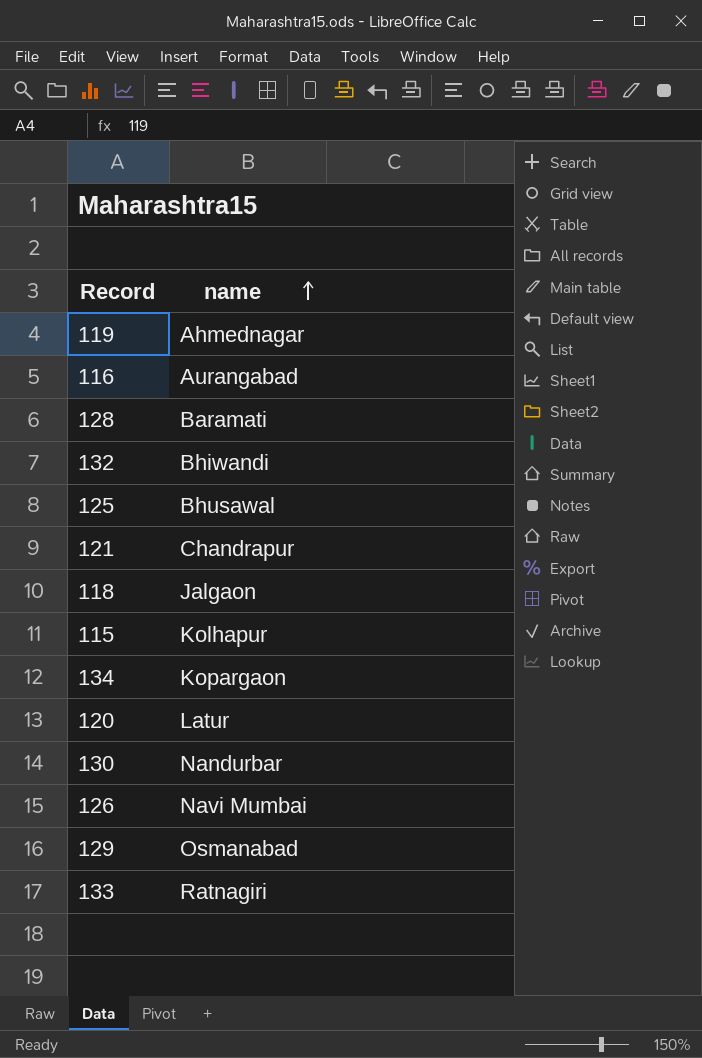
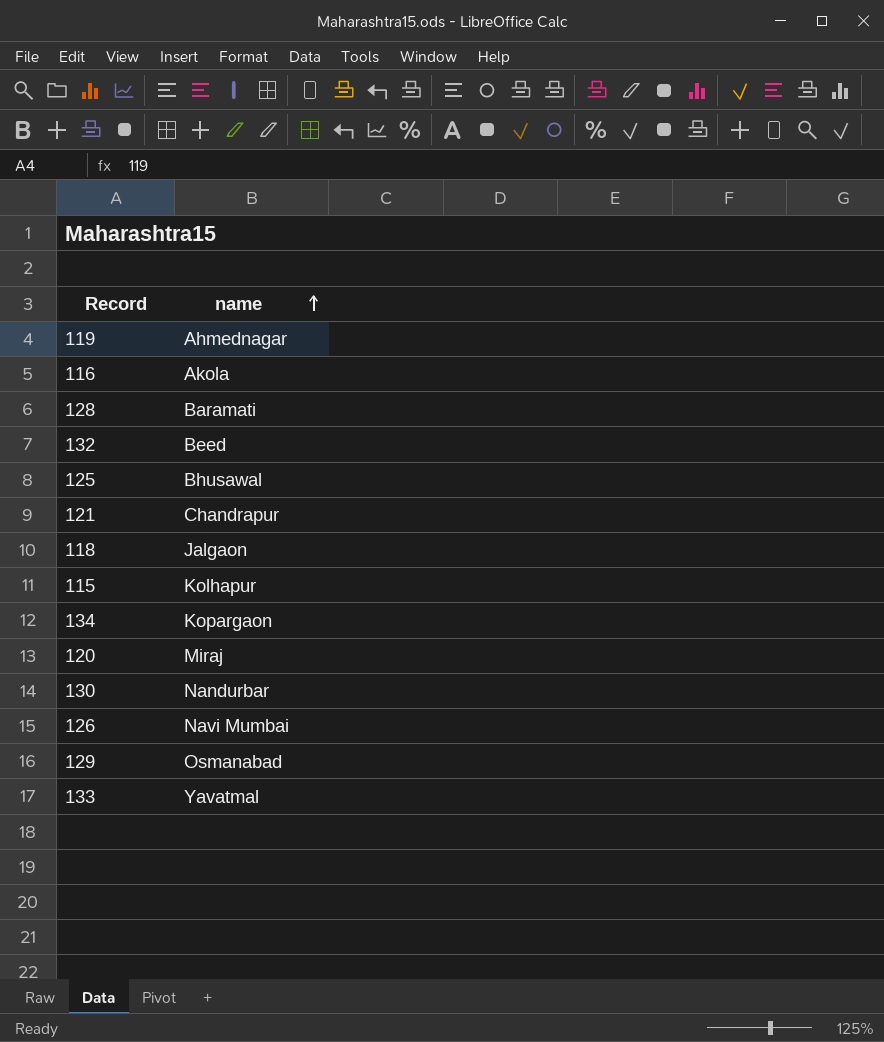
116 | name: Aurangabad -> Akola
132 | name: Bhiwandi -> Beed
120 | name: Latur -> Miraj
133 | name: Ratnagiri -> Yavatmal

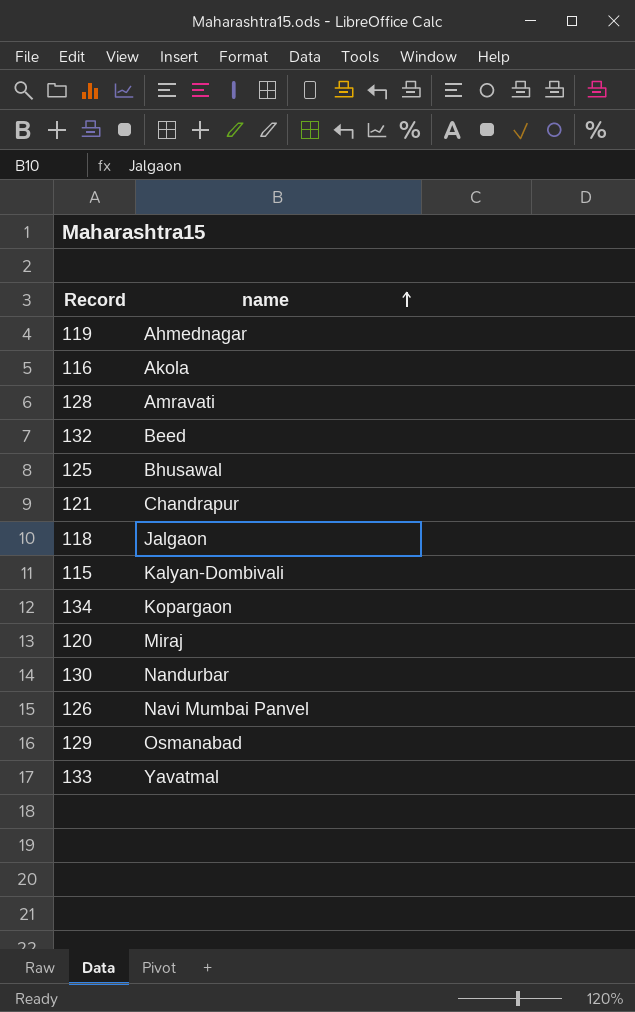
128 | name: Baramati -> Amravati
115 | name: Kolhapur -> Kalyan-Dombivali
126 | name: Navi Mumbai -> Navi Mumbai Panvel

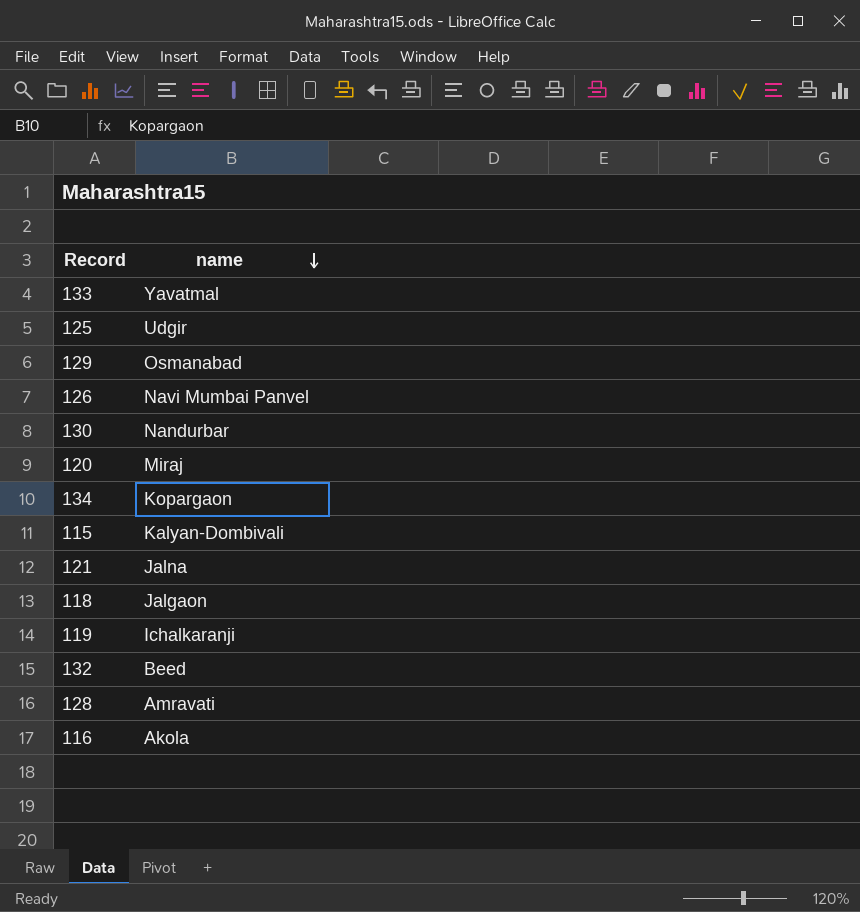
row order: name ascending -> name descending
125 | name: Bhusawal -> Udgir
121 | name: Chandrapur -> Jalna
119 | name: Ahmednagar -> Ichalkaranji

